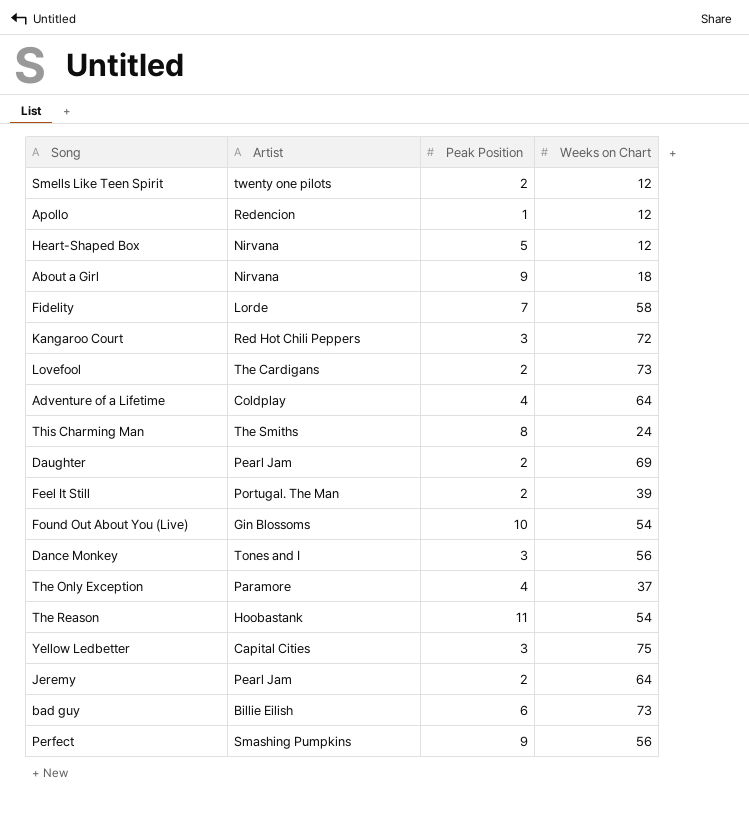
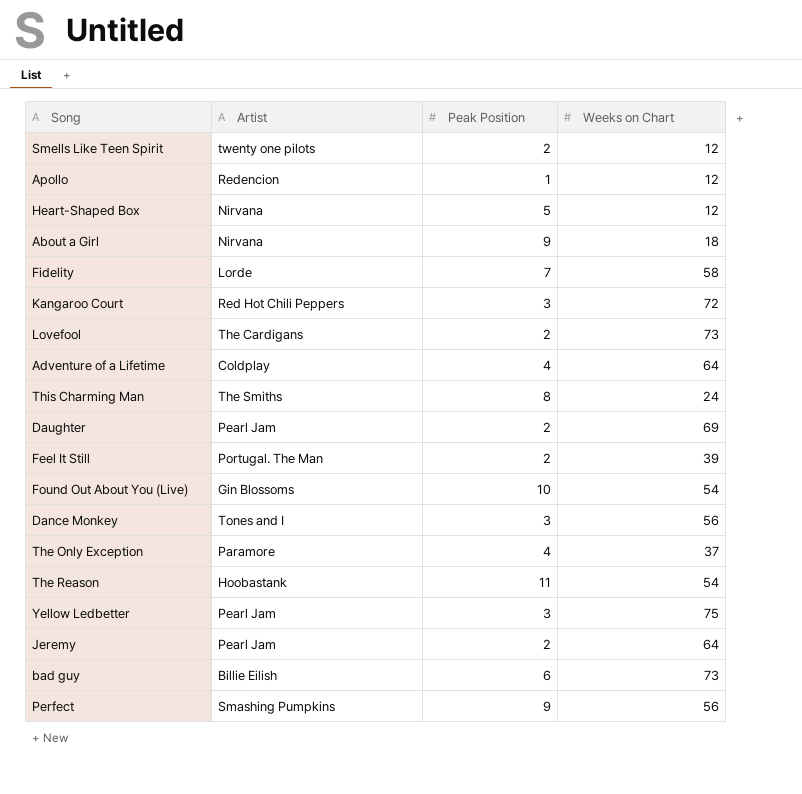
Yellow Ledbetter | Artist: Capital Cities -> Pearl Jam

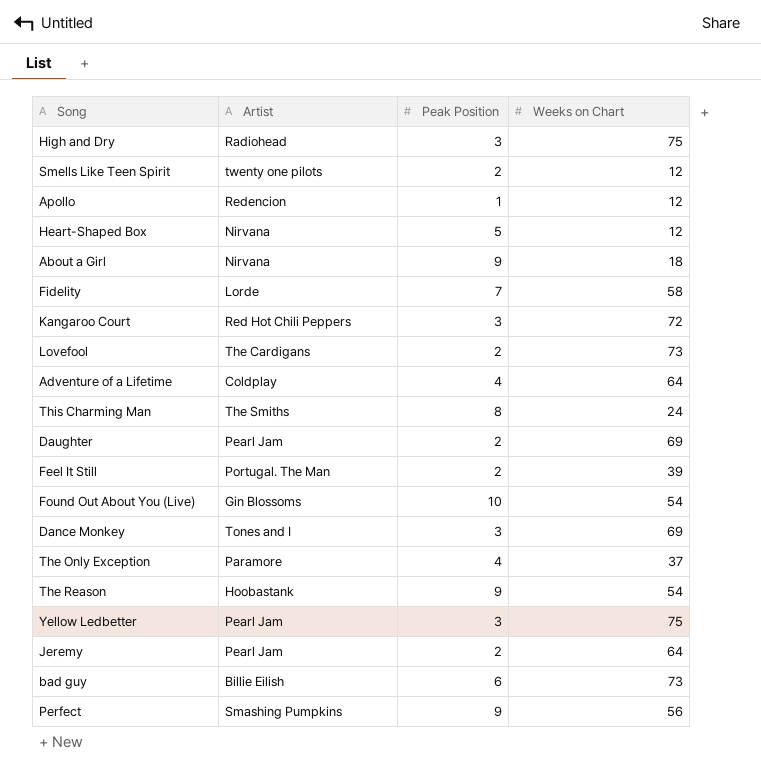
row High and Dry: none -> Radiohead | 3 | 75
Dance Monkey | Weeks on Chart: 56 -> 69
The Reason | Peak Position: 11 -> 9

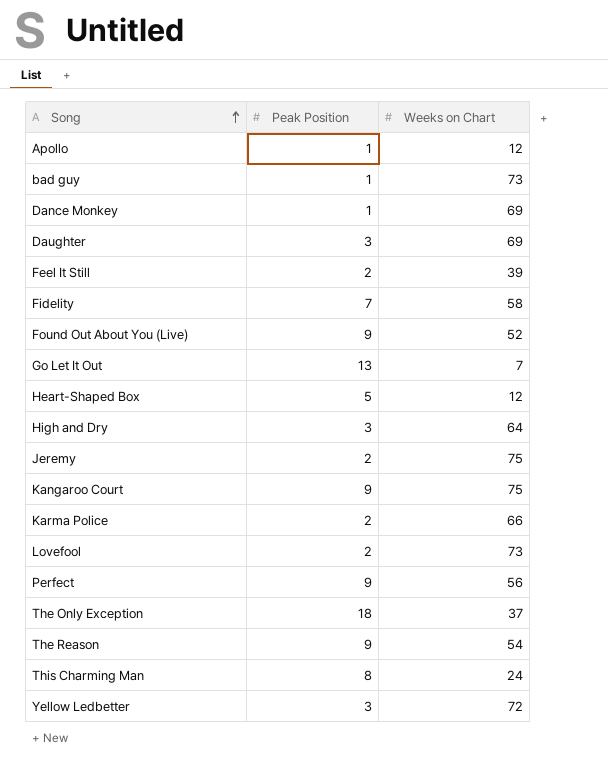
row order: none -> Song ascending
column Artist | position: 2 -> none
row Smells Like Teen Spirit: twenty one pilots | 2 | 12 -> none
row About a Girl: Nirvana | 9 | 18 -> none
row Adventure of a Lifetime: Coldplay | 4 | 64 -> none
bad guy | Peak Position: 6 -> 1
Dance Monkey | Peak Position: 3 -> 1
Daughter | Peak Position: 2 -> 3
Found Out About You (Live) | Peak Position: 10 -> 9
Found Out About You (Live) | Weeks on Chart: 54 -> 52
row Go Let It Out: none -> 13 | 7
High and Dry | Weeks on Chart: 75 -> 64
Jeremy | Weeks on Chart: 64 -> 75
Kangaroo Court | Peak Position: 3 -> 9
Kangaroo Court | Weeks on Chart: 72 -> 75
row Karma Police: none -> 2 | 66
The Only Exception | Peak Position: 4 -> 18
Yellow Ledbetter | Weeks on Chart: 75 -> 72

